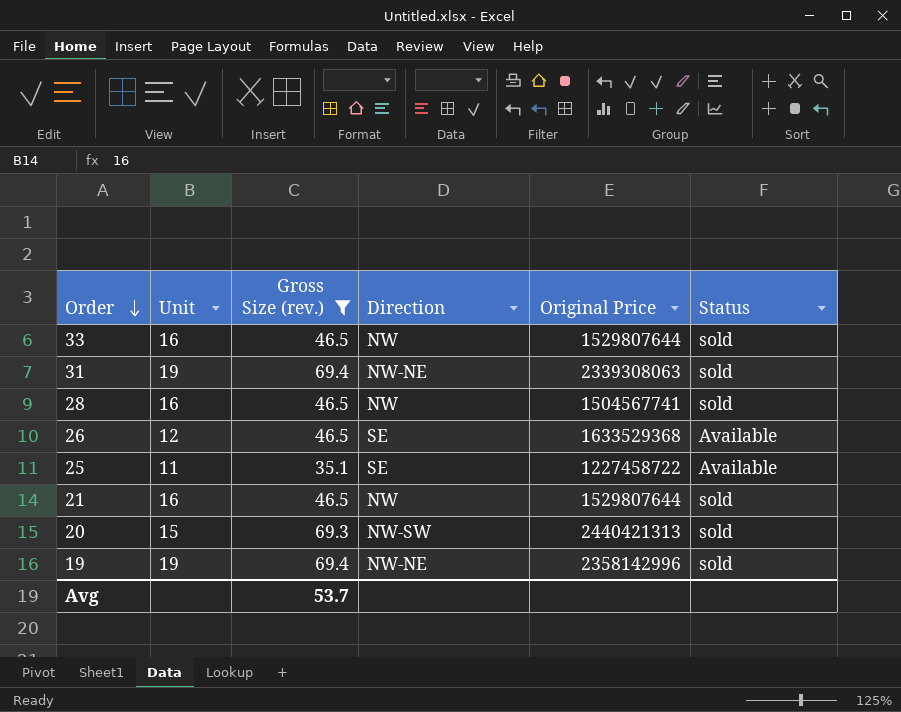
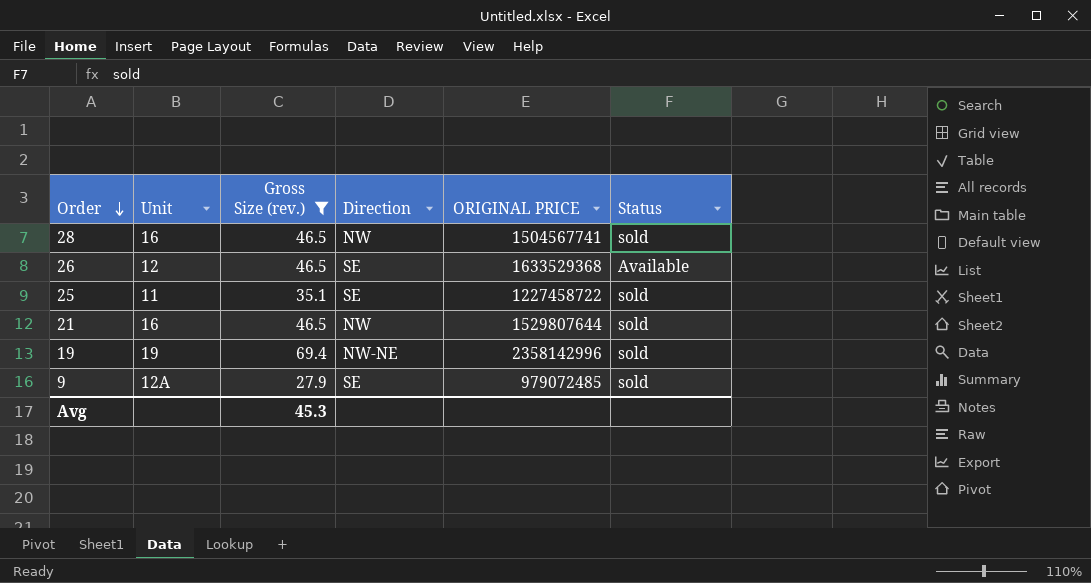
column name: Original Price -> ORIGINAL PRICE
row 33: 16 | 46.5 | NW | 1529807644 | sold -> none
row 31: 19 | 69.4 | NW-NE | 2339308063 | sold -> none
row 20: 15 | 69.3 | NW-SW | 2440421313 | sold -> none
25 | Status: Available -> sold
row 9: none -> 12A | 27.9 | SE | 979072485 | sold
Avg | Gross Size (rev.): 53.7 -> 45.3

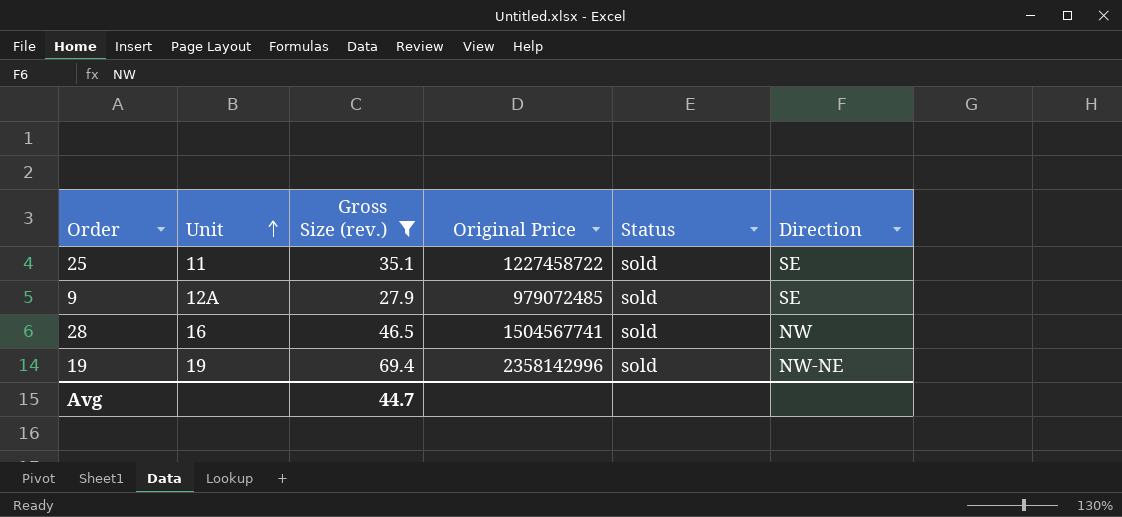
row order: Order descending -> Unit ascending
column name: ORIGINAL PRICE -> Original Price
column Direction | position: 4 -> 6
row 26: 12 | 46.5 | SE | 1633529368 | Available -> none
row 21: 16 | 46.5 | NW | 1529807644 | sold -> none
Avg | Gross Size (rev.): 45.3 -> 44.7

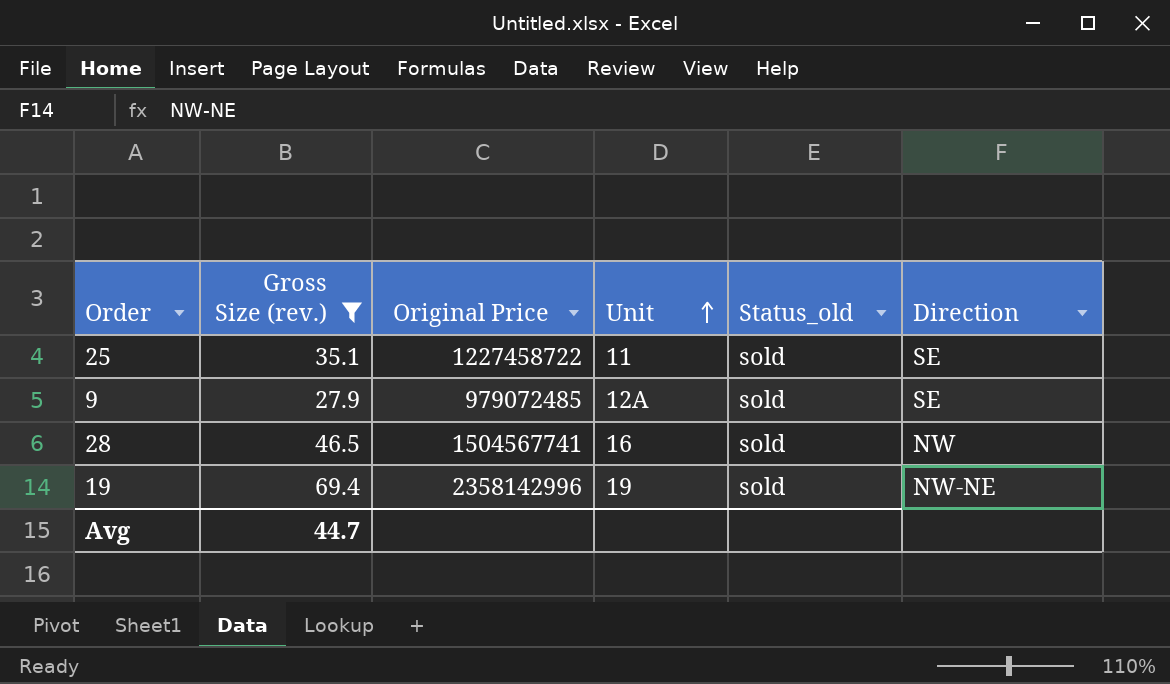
column Unit | position: 2 -> 4
column name: Status -> Status_old

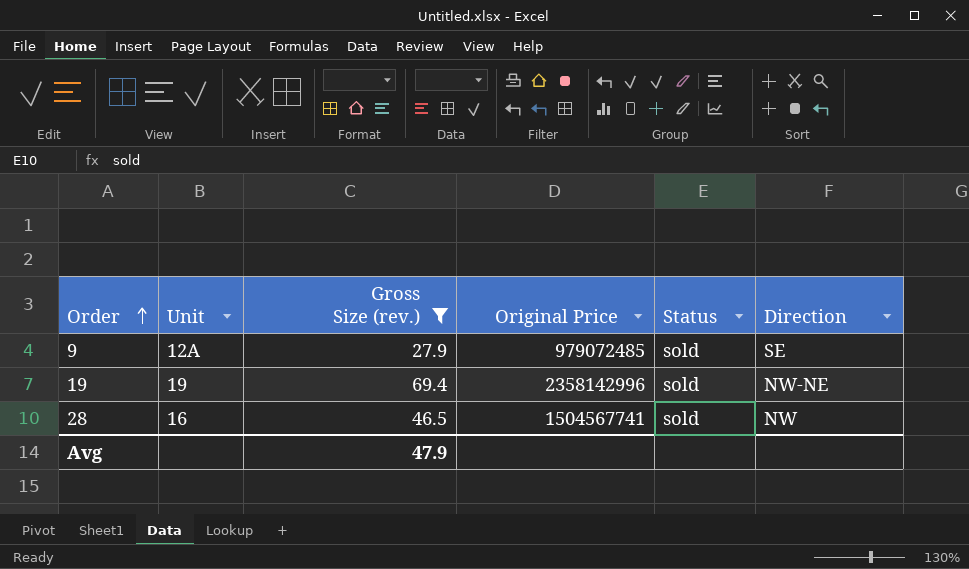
row order: Unit ascending -> Order ascending
column Unit | position: 4 -> 2
column name: Status_old -> Status
row 25: 35.1 | 1227458722 | 11 | sold | SE -> none
Avg | Gross Size (rev.): 44.7 -> 47.9

